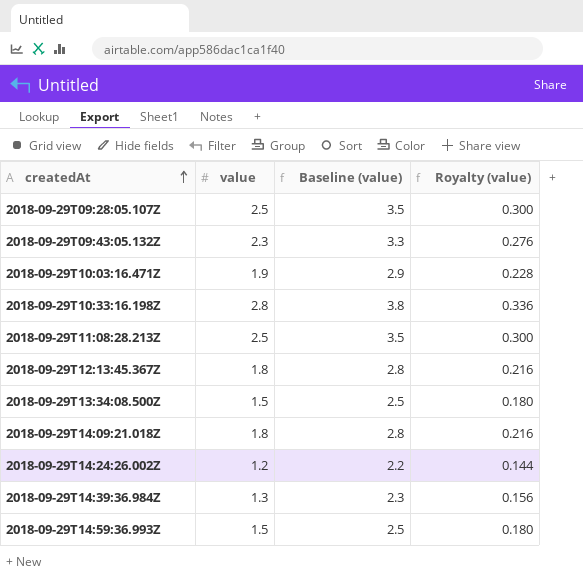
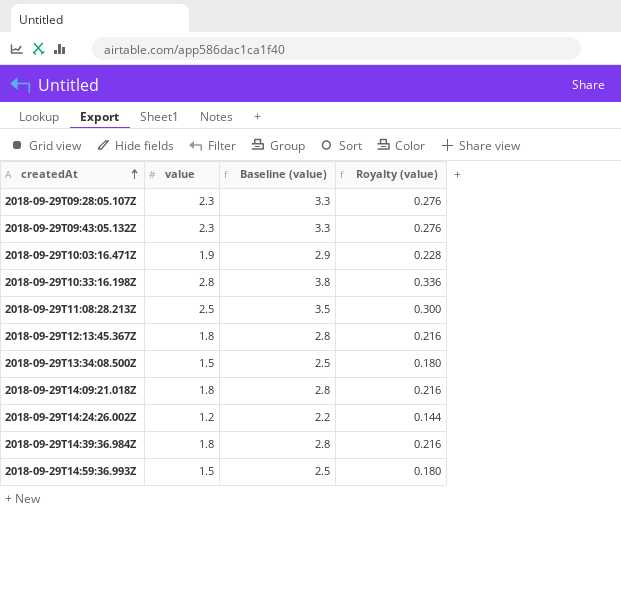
2018-09-29T09:28:05.107Z | value: 2.5 -> 2.3
2018-09-29T09:28:05.107Z | Baseline (value): 3.5 -> 3.3
2018-09-29T09:28:05.107Z | Royalty (value): 0.300 -> 0.276
2018-09-29T14:39:36.984Z | value: 1.3 -> 1.8
2018-09-29T14:39:36.984Z | Baseline (value): 2.3 -> 2.8
2018-09-29T14:39:36.984Z | Royalty (value): 0.156 -> 0.216

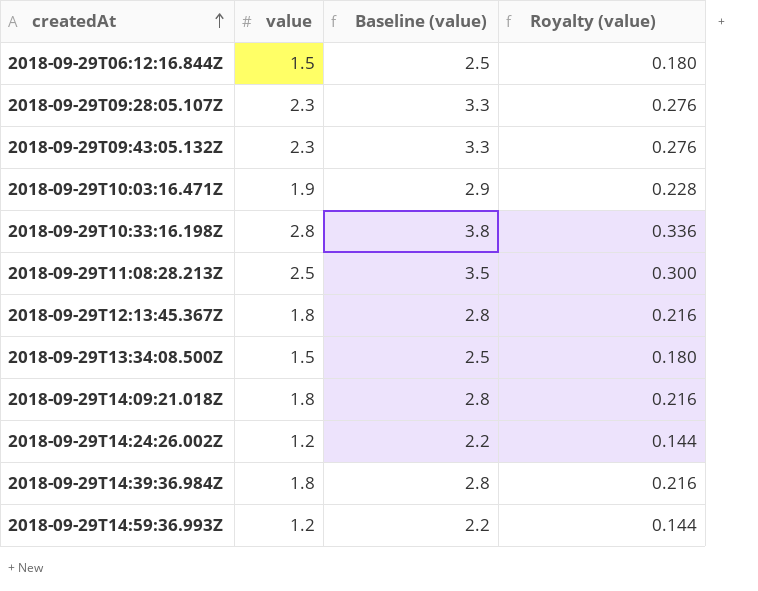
row 2018-09-29T06:12:16.844Z: none -> 1.5 | 2.5 | 0.180
2018-09-29T14:59:36.993Z | value: 1.5 -> 1.2
2018-09-29T14:59:36.993Z | Baseline (value): 2.5 -> 2.2
2018-09-29T14:59:36.993Z | Royalty (value): 0.180 -> 0.144

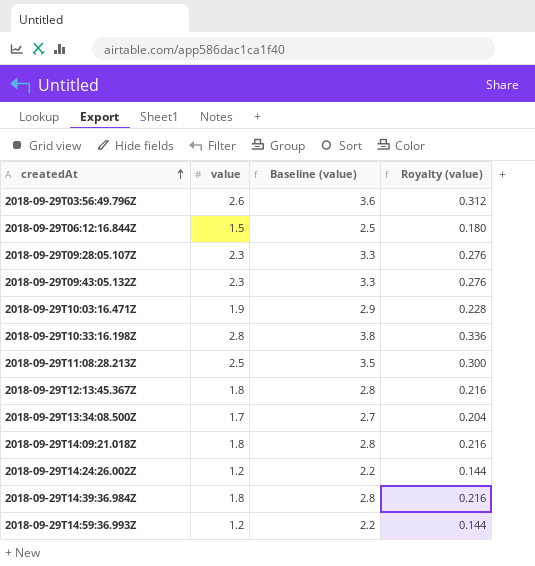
row 2018-09-29T03:56:49.796Z: none -> 2.6 | 3.6 | 0.312
2018-09-29T13:34:08.500Z | value: 1.5 -> 1.7
2018-09-29T13:34:08.500Z | Baseline (value): 2.5 -> 2.7
2018-09-29T13:34:08.500Z | Royalty (value): 0.180 -> 0.204

